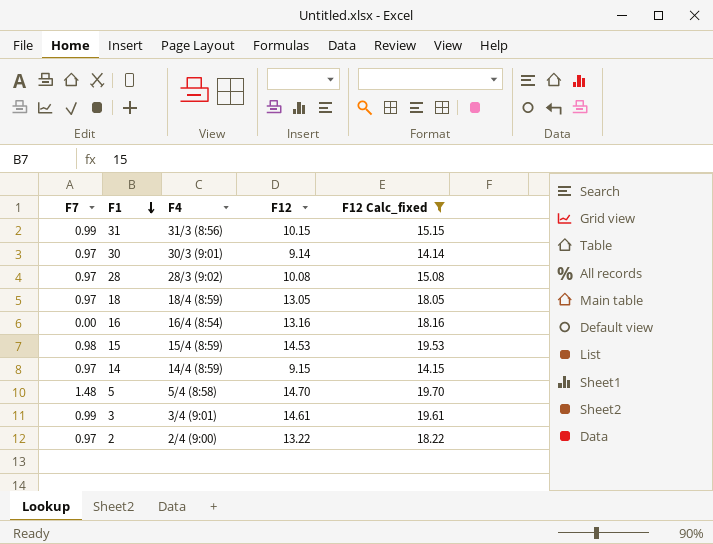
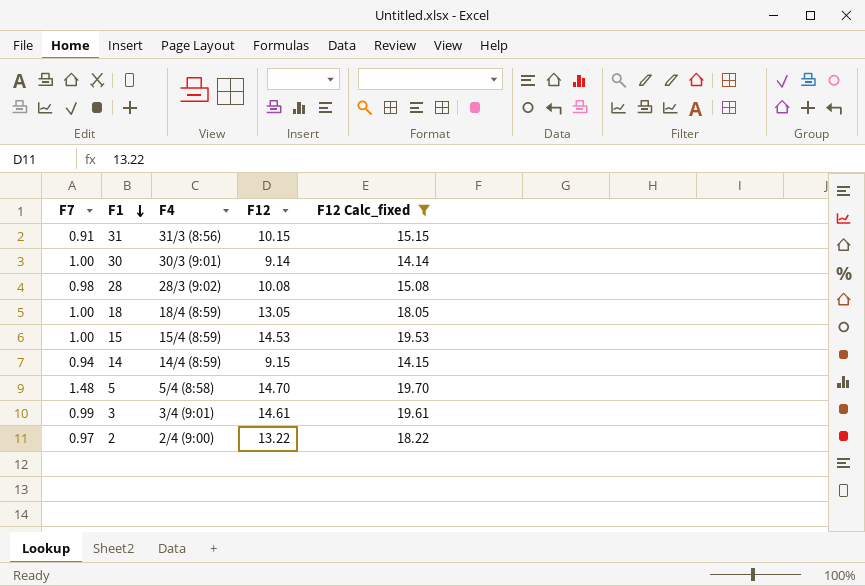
row 16: 0.00 | 16/4 (8:54) | 13.16 | 18.16 -> none
31 | F7: 0.99 -> 0.91
30 | F7: 0.97 -> 1.00
28 | F7: 0.97 -> 0.98
18 | F7: 0.97 -> 1.00
15 | F7: 0.98 -> 1.00
14 | F7: 0.97 -> 0.94

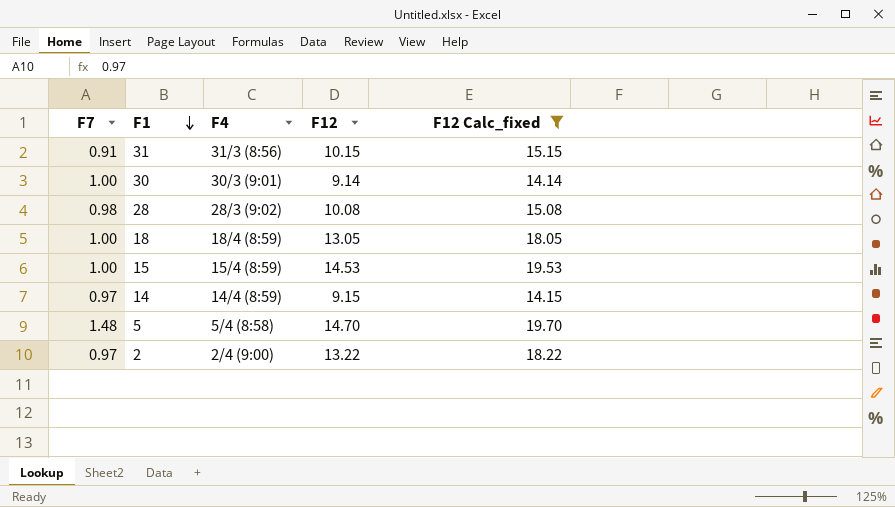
row 3: 0.99 | 3/4 (9:01) | 14.61 | 19.61 -> none
14 | F7: 0.94 -> 0.97

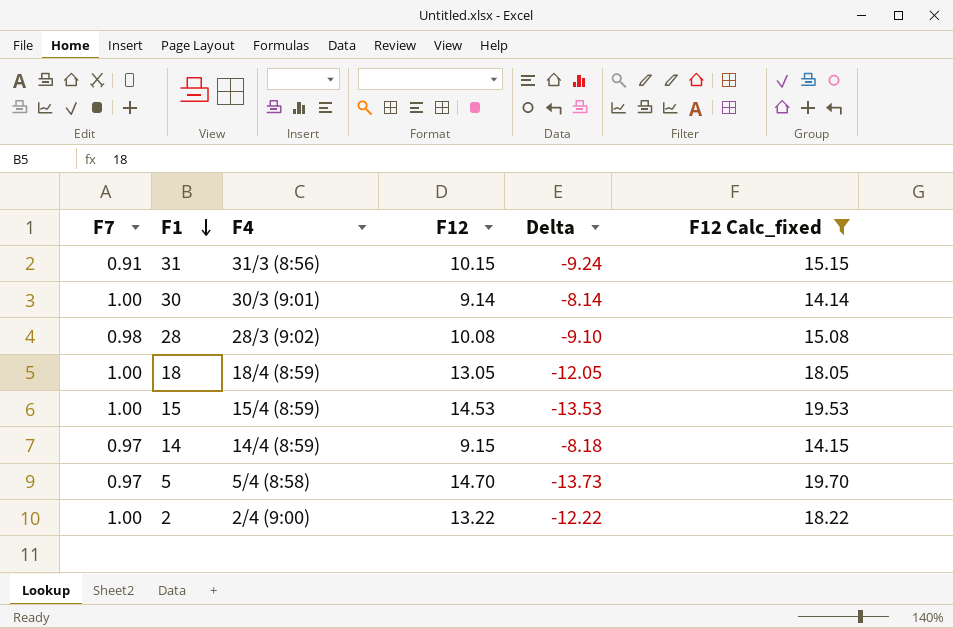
column Delta | formula: none -> [F7] - [F12]
5 | F7: 1.48 -> 0.97
2 | F7: 0.97 -> 1.00

